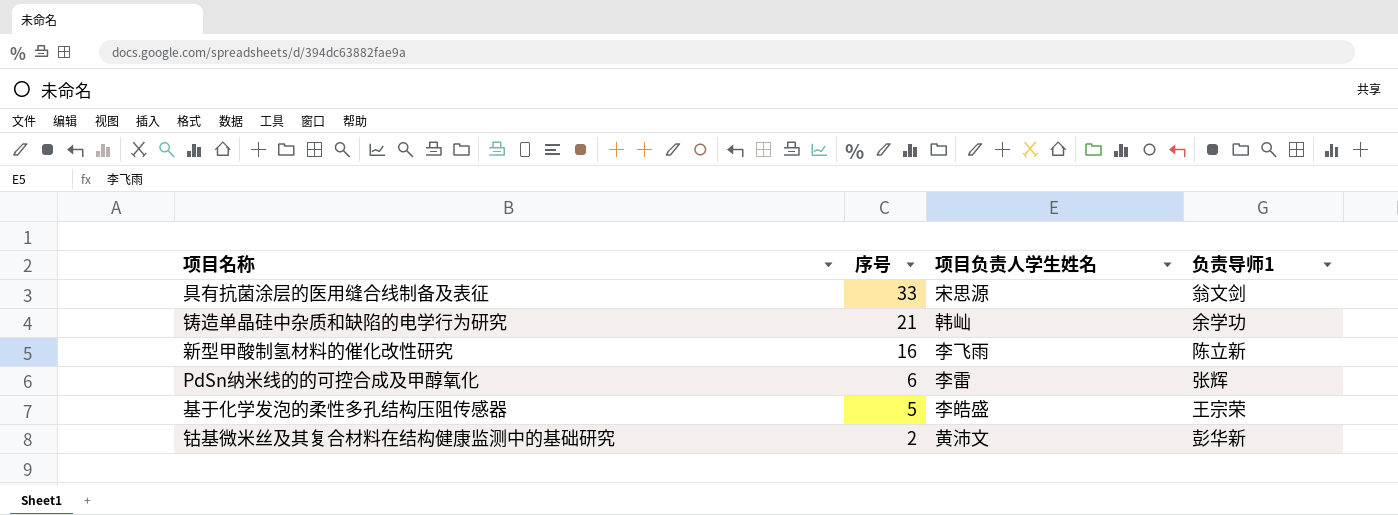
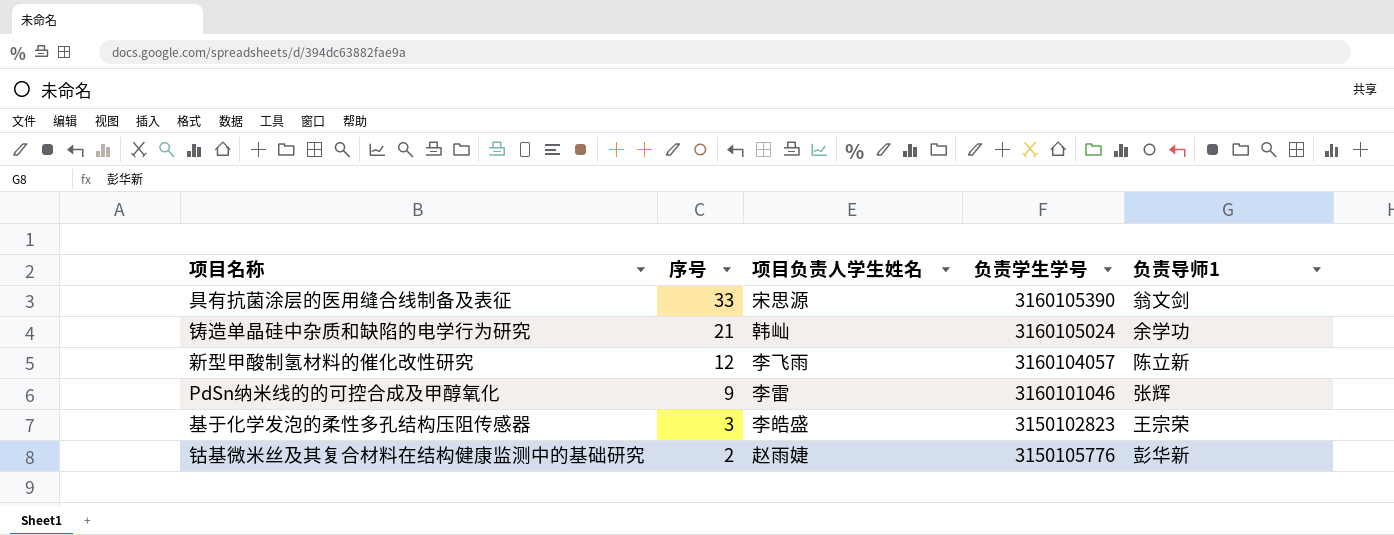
column 负责学生学号 | position: none -> 4
新型甲酸制氢材料的催化改性研究 | 序号: 16 -> 12
PdSn纳米线的的可控合成及甲醇氧化 | 序号: 6 -> 9
基于化学发泡的柔性多孔结构压阻传感器 | 序号: 5 -> 3
钴基微米丝及其复合材料在结构健康监测中的基础研究 | 项目负责人学生姓名: 黄沛文 -> 赵雨婕

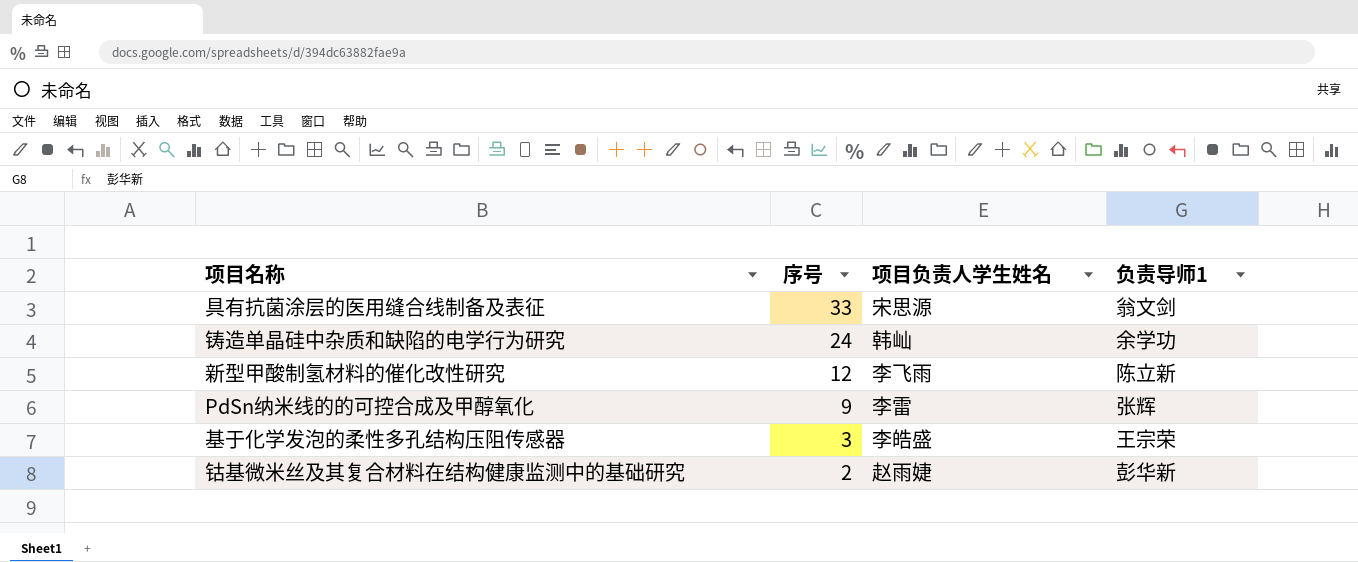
column 负责学生学号 | position: 4 -> none
铸造单晶硅中杂质和缺陷的电学行为研究 | 序号: 21 -> 24

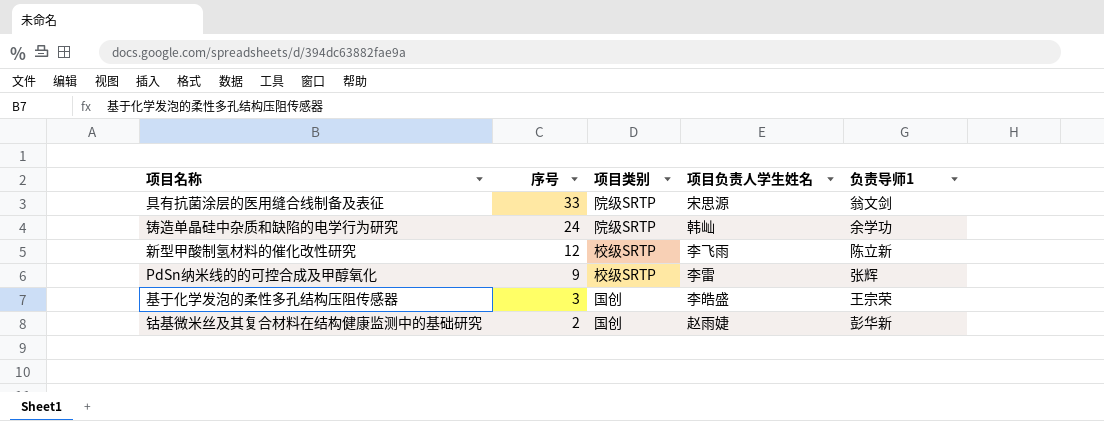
column 项目类别 | position: none -> 3

